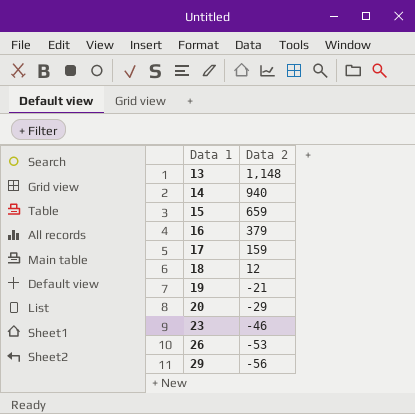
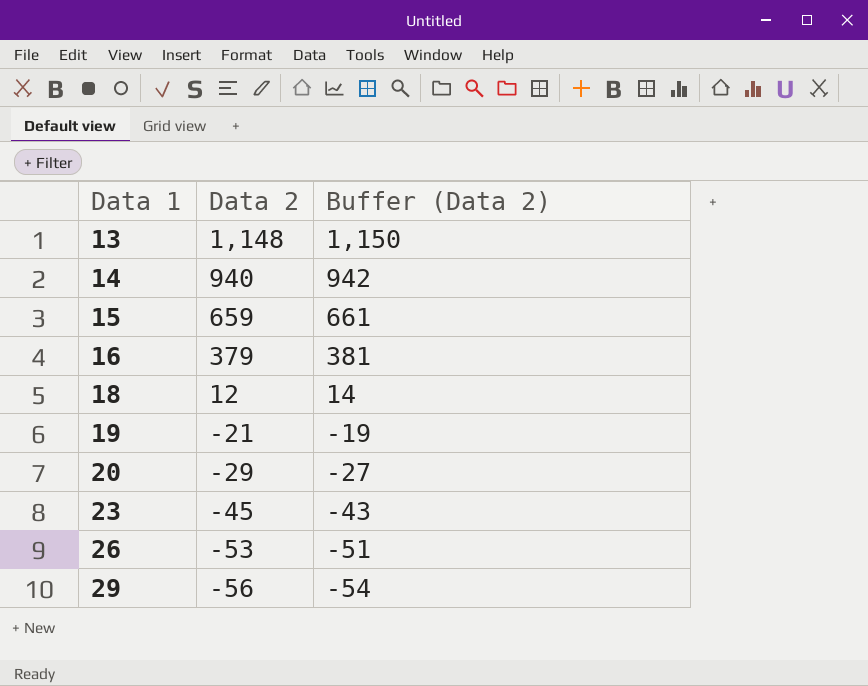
column Buffer (Data 2) | formula: none -> [Data 2] + 2
row 17: 159 -> none
23 | Data 2: -46 -> -45

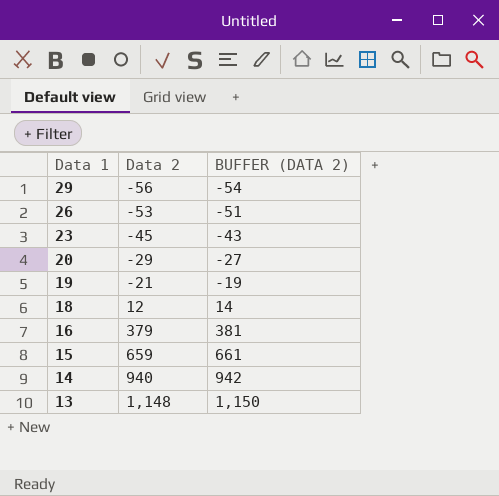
row order: Data 1 ascending -> Data 1 descending
column name: Buffer (Data 2) -> BUFFER (DATA 2)

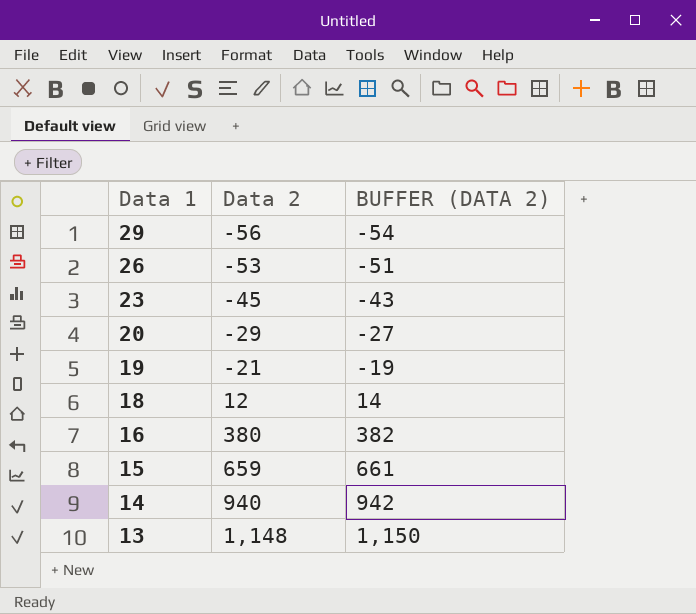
16 | Data 2: 379 -> 380
16 | BUFFER (DATA 2): 381 -> 382

